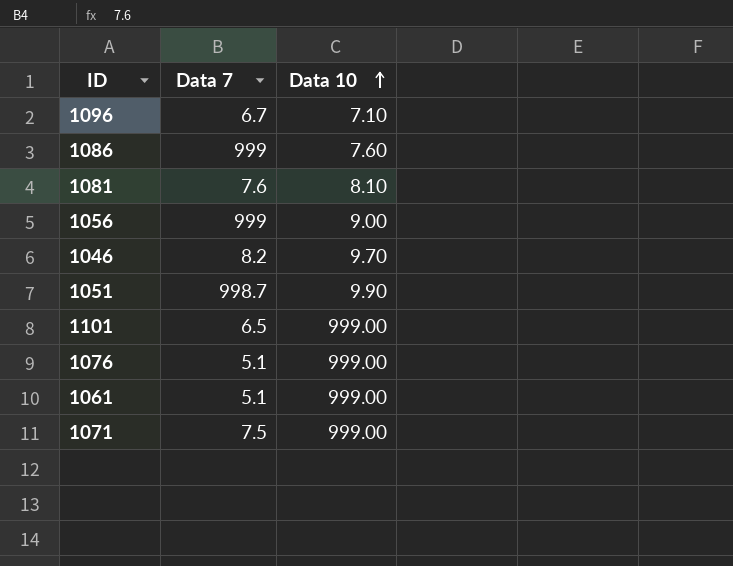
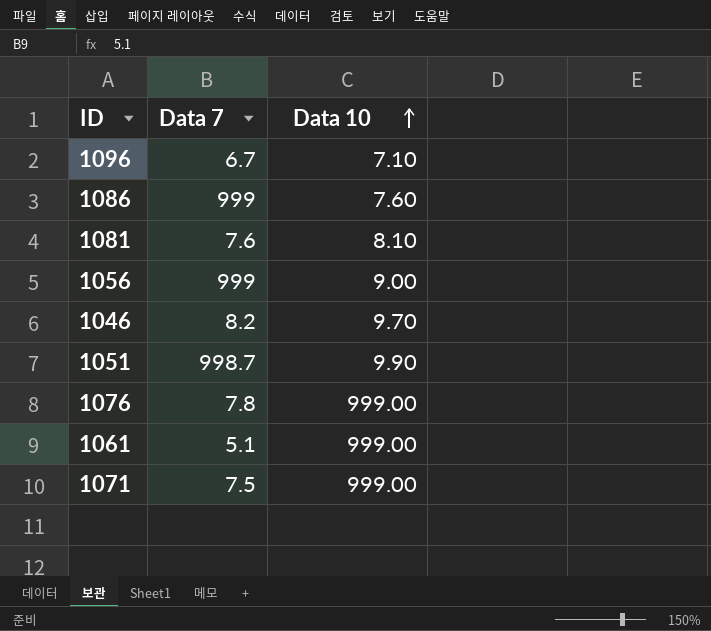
row 1101: 6.5 | 999.00 -> none
1076 | Data 7: 5.1 -> 7.8

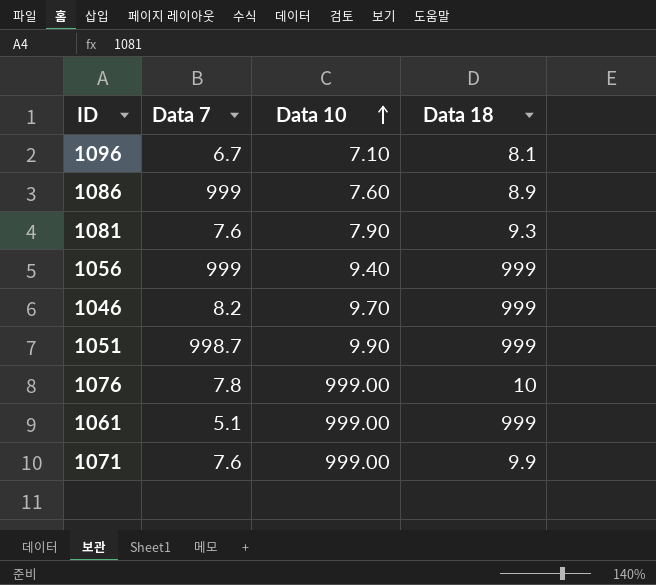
column Data 18 | position: none -> 4
1081 | Data 10: 8.10 -> 7.90
1056 | Data 10: 9.00 -> 9.40
1071 | Data 7: 7.5 -> 7.6

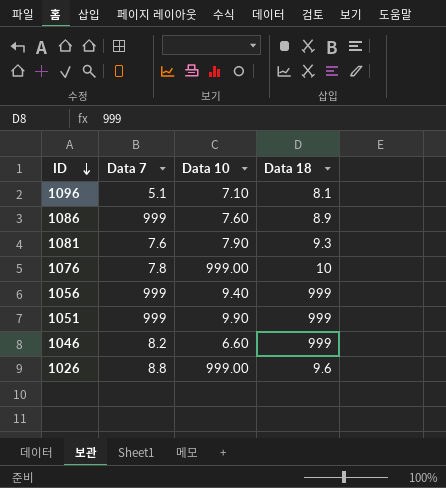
row order: Data 10 ascending -> ID descending
row 1061: 5.1 | 999.00 | 999 -> none
row 1071: 7.6 | 999.00 | 9.9 -> none
1096 | Data 7: 6.7 -> 5.1
1051 | Data 7: 998.7 -> 999
1046 | Data 10: 9.70 -> 6.60
row 1026: none -> 8.8 | 999.00 | 9.6

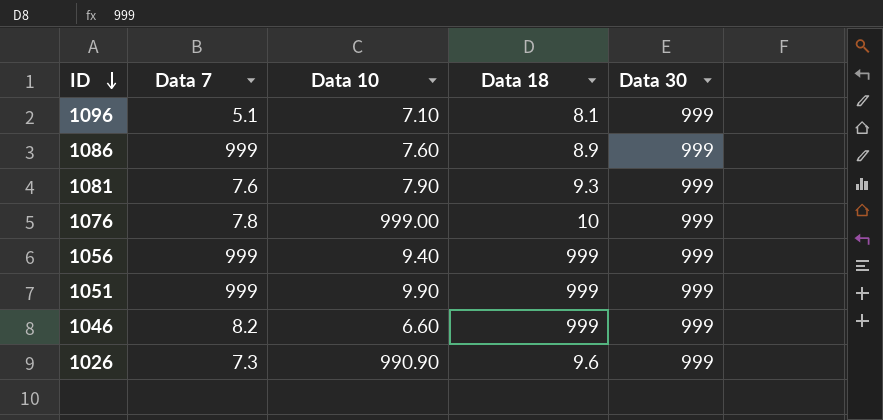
column Data 30 | position: none -> 5
1026 | Data 7: 8.8 -> 7.3
1026 | Data 10: 999.00 -> 990.90

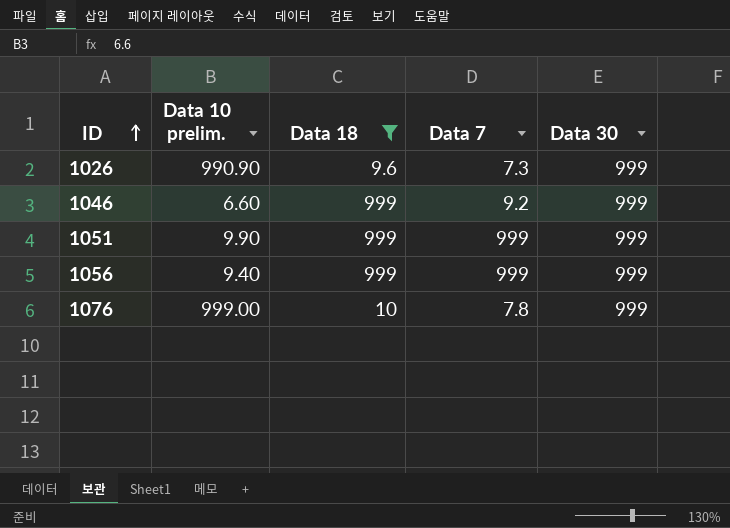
filter: none -> Data 18 >= 9.6
row order: ID descending -> ID ascending
column name: Data 10 -> Data 10 prelim.
column Data 7 | position: 2 -> 4
1046 | Data 7: 8.2 -> 9.2

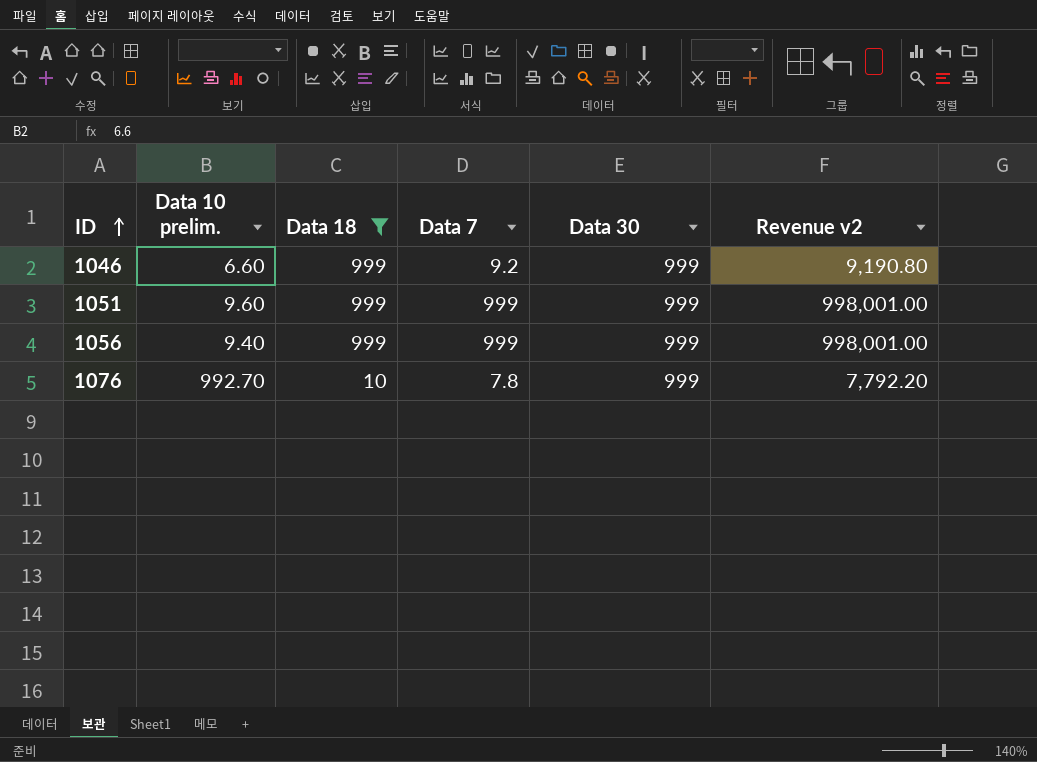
column Revenue v2 | formula: none -> [Data 7] * [Data 30]
row 1026: 990.90 | 9.6 | 7.3 | 999 -> none
1051 | Data 10 prelim.: 9.90 -> 9.60
1076 | Data 10 prelim.: 999.00 -> 992.70

